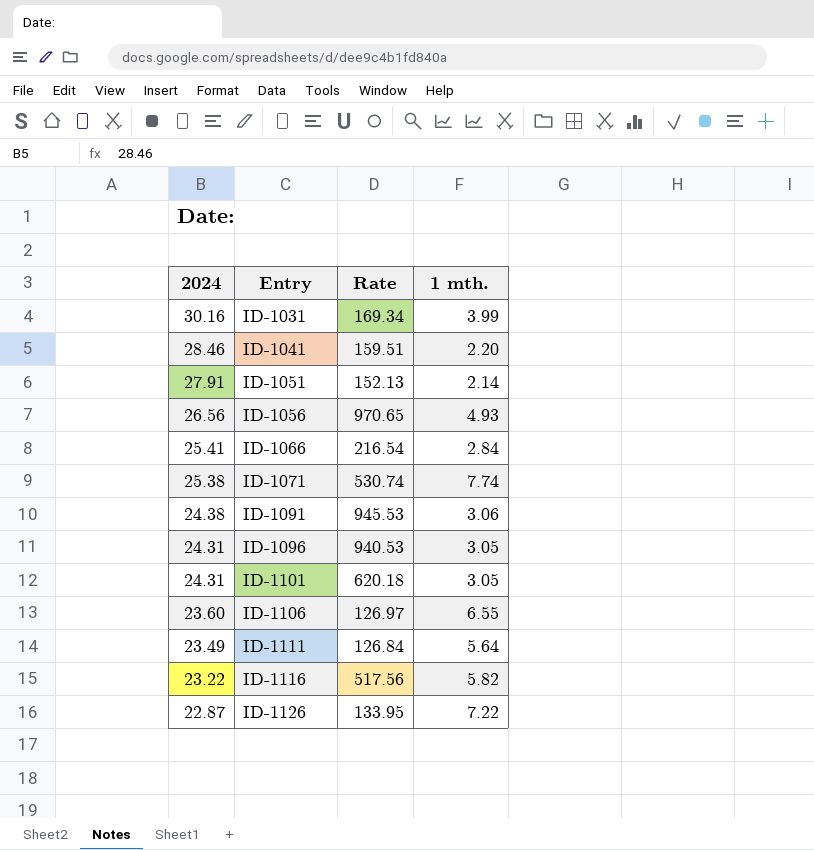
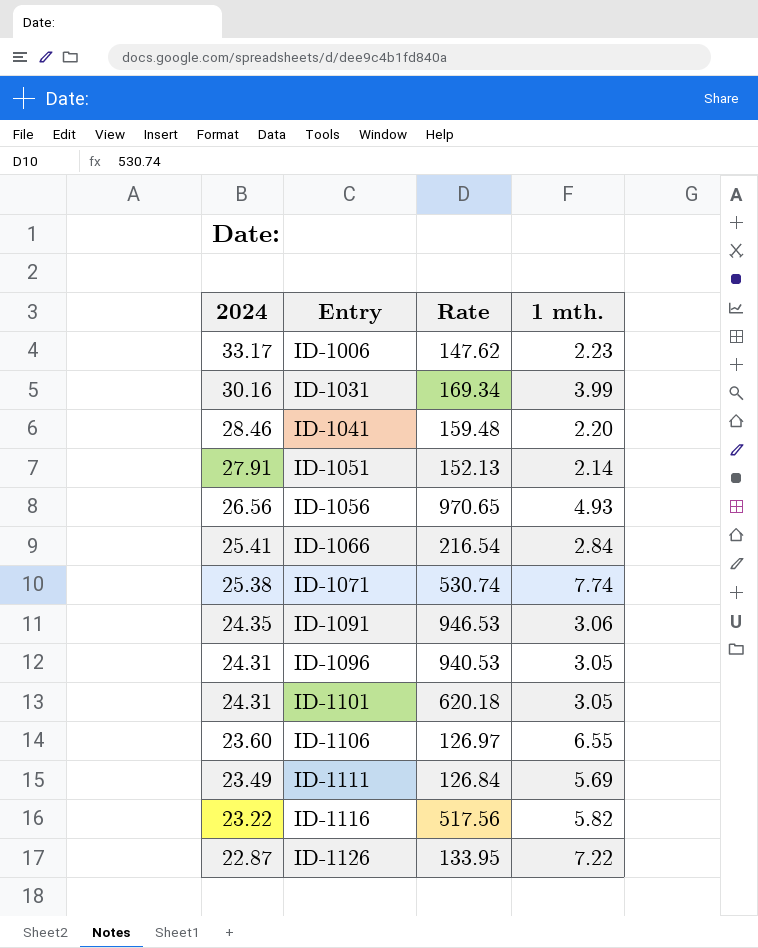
row ID-1006: none -> 33.17 | 147.62 | 2.23
ID-1041 | Rate: 159.51 -> 159.48
ID-1091 | 2024: 24.38 -> 24.35
ID-1091 | Rate: 945.53 -> 946.53
ID-1111 | 1 mth.: 5.64 -> 5.69

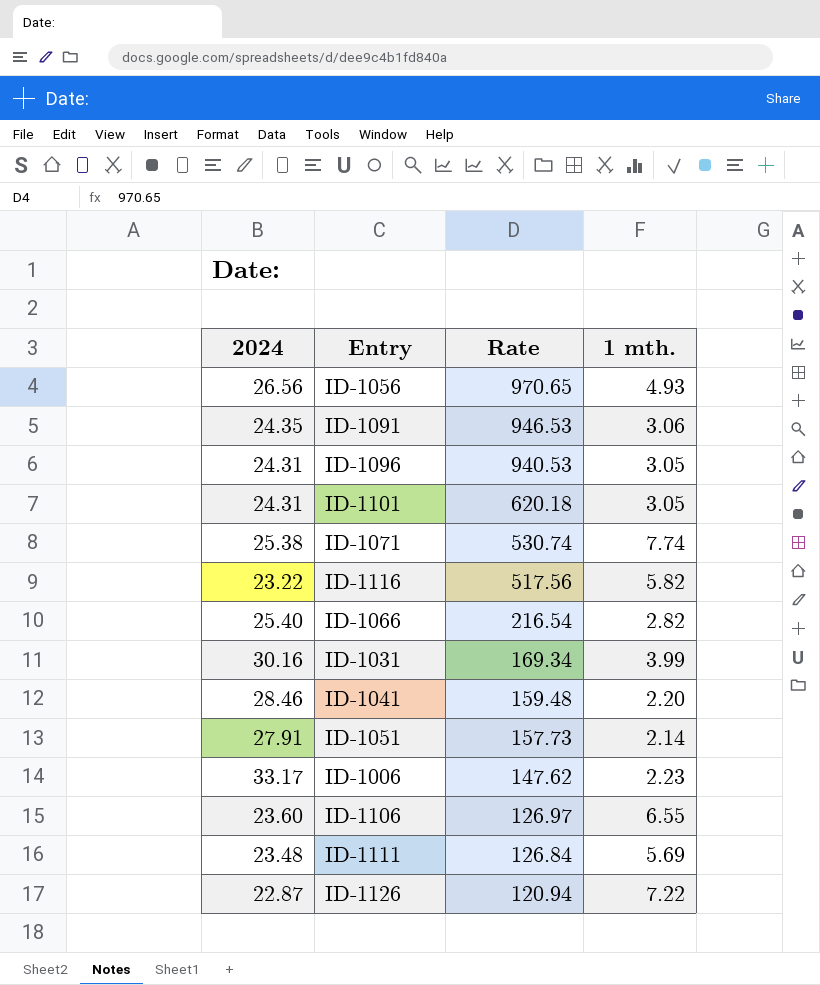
row order: 2024 descending -> Rate descending
ID-1066 | 2024: 25.41 -> 25.40
ID-1066 | 1 mth.: 2.84 -> 2.82
ID-1051 | Rate: 152.13 -> 157.73
ID-1111 | 2024: 23.49 -> 23.48
ID-1126 | Rate: 133.95 -> 120.94

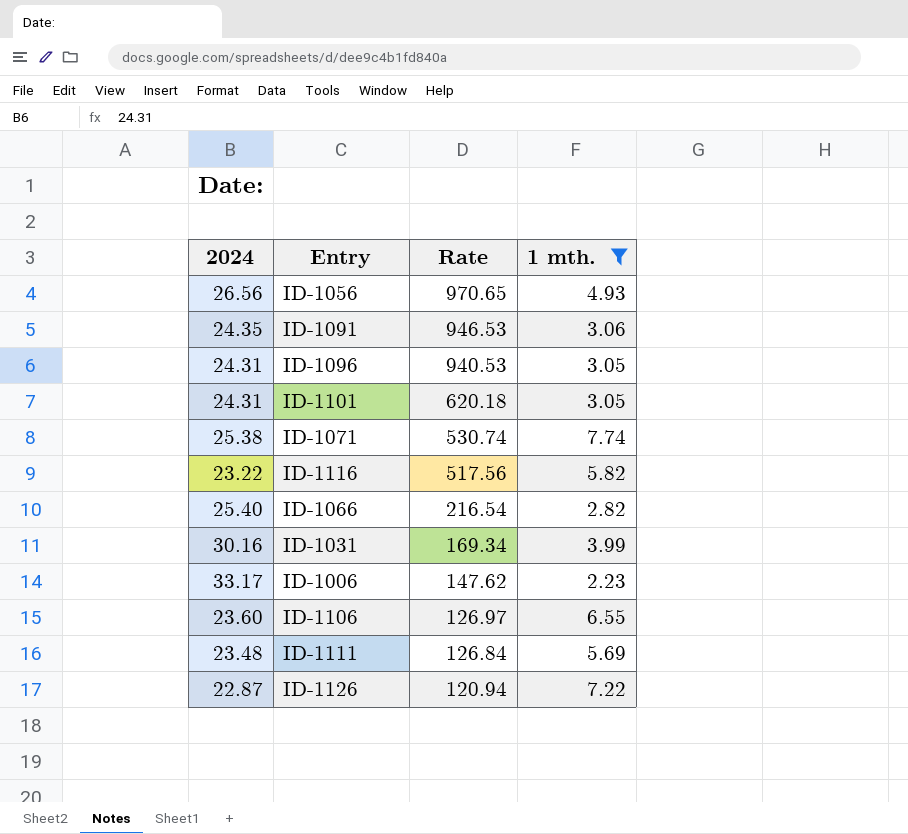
filter: none -> 1 mth. >= 2.23

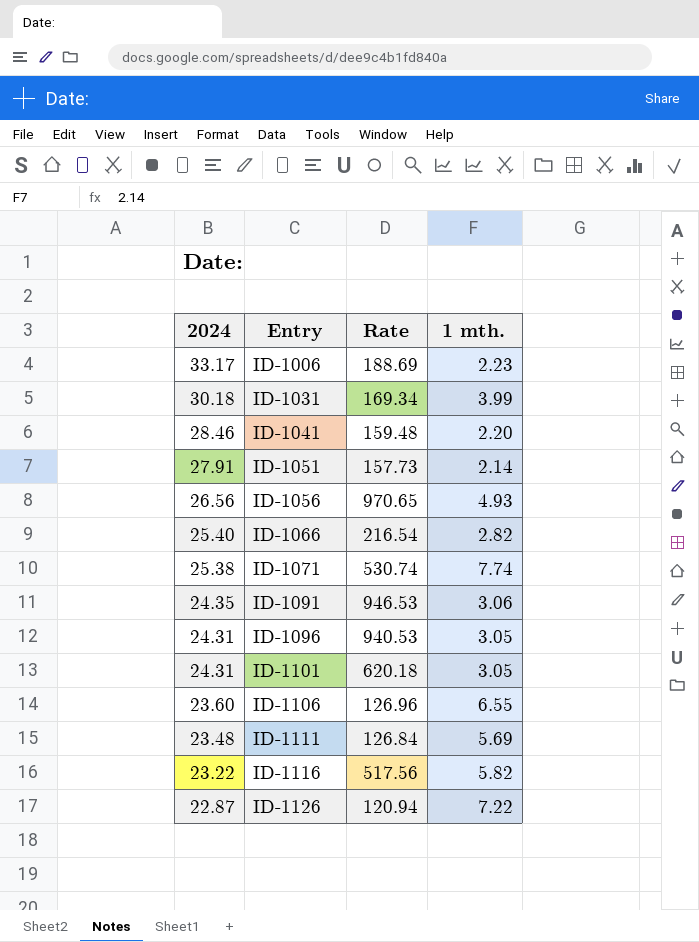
filter: 1 mth. >= 2.23 -> none
row order: Rate descending -> 2024 descending
ID-1006 | Rate: 147.62 -> 188.69
ID-1031 | 2024: 30.16 -> 30.18
ID-1106 | Rate: 126.97 -> 126.96

